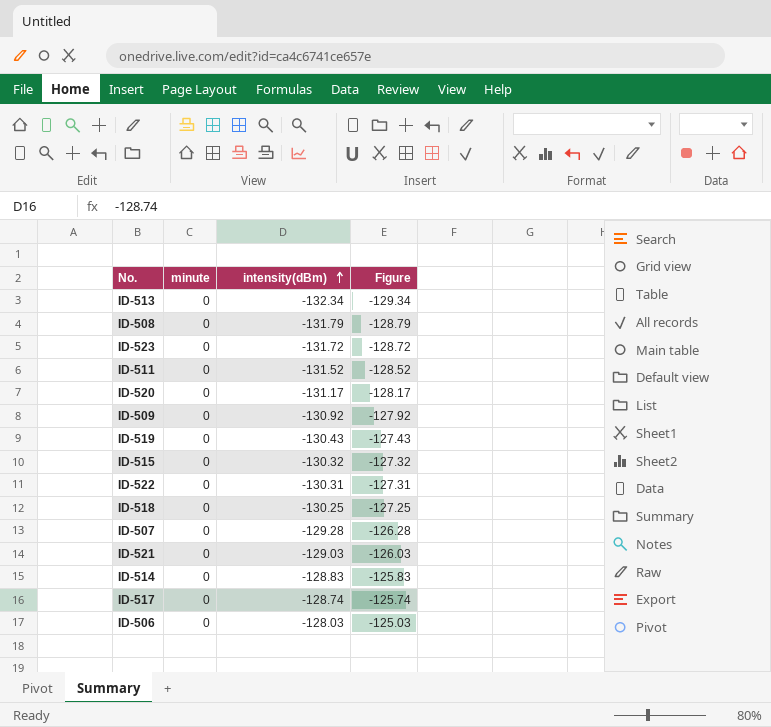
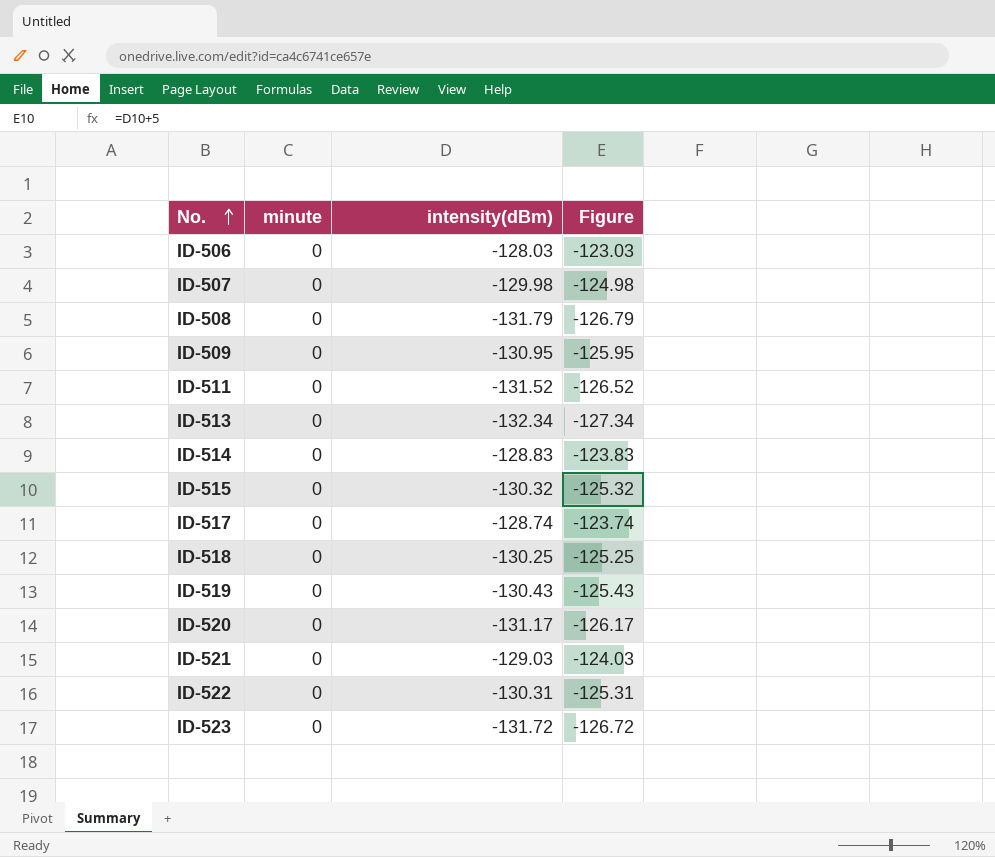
row order: intensity(dBm) ascending -> No. ascending
column Figure | formula: [intensity(dBm)] + 3 -> [intensity(dBm)] + 5
ID-507 | intensity(dBm): -129.28 -> -129.98
ID-509 | intensity(dBm): -130.92 -> -130.95

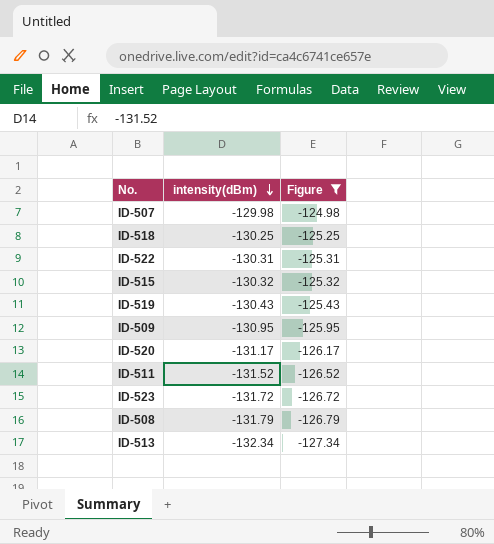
filter: none -> Figure <= -124.98
row order: No. ascending -> intensity(dBm) descending
column minute | position: 2 -> none

